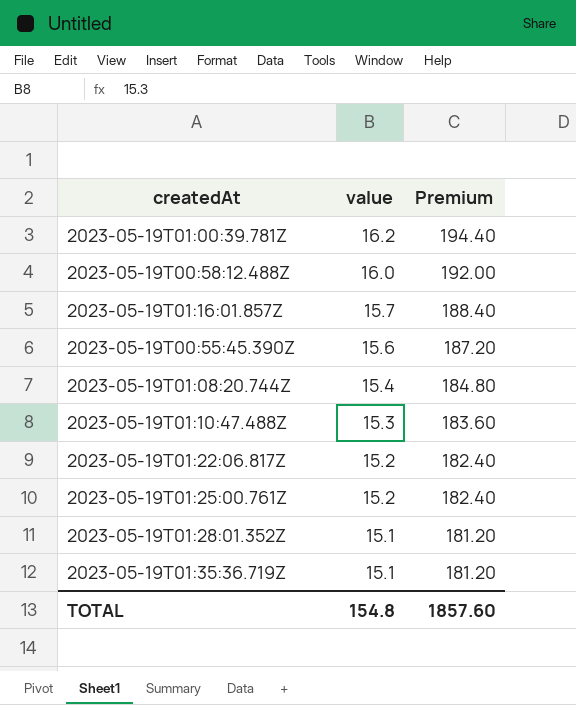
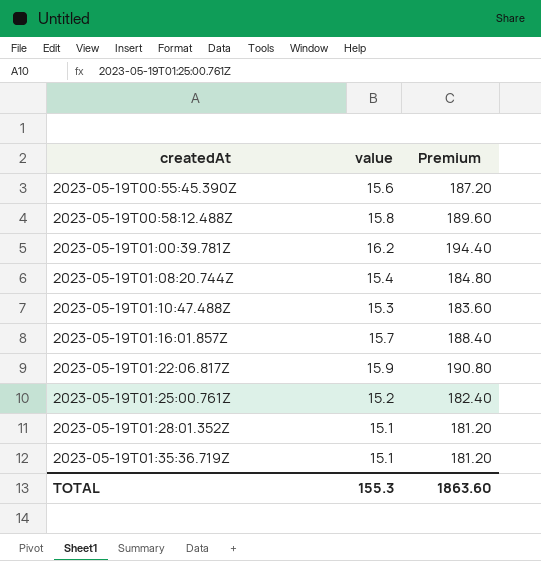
row order: value descending -> createdAt ascending
2023-05-19T00:58:12.488Z | value: 16.0 -> 15.8
2023-05-19T00:58:12.488Z | Premium: 192.00 -> 189.60
2023-05-19T01:22:06.817Z | value: 15.2 -> 15.9
2023-05-19T01:22:06.817Z | Premium: 182.40 -> 190.80
TOTAL | value: 154.8 -> 155.3
TOTAL | Premium: 1857.60 -> 1863.60

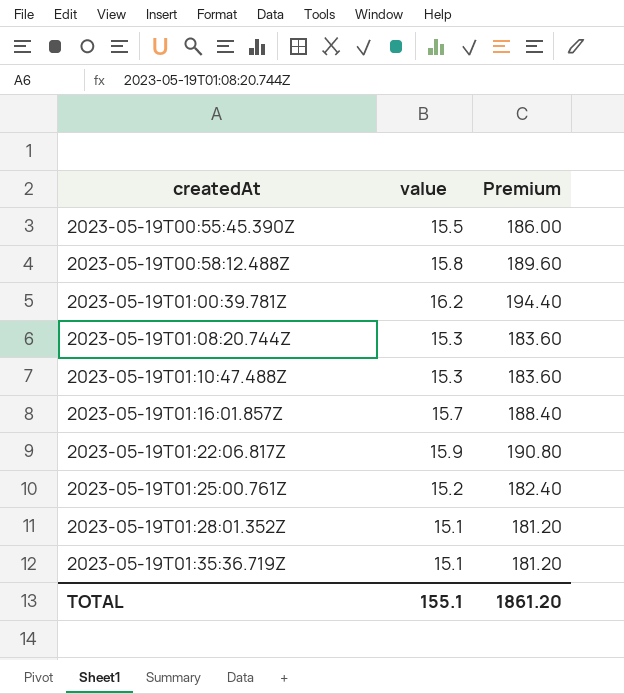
2023-05-19T00:55:45.390Z | value: 15.6 -> 15.5
2023-05-19T00:55:45.390Z | Premium: 187.20 -> 186.00
2023-05-19T01:08:20.744Z | value: 15.4 -> 15.3
2023-05-19T01:08:20.744Z | Premium: 184.80 -> 183.60
TOTAL | value: 155.3 -> 155.1
TOTAL | Premium: 1863.60 -> 1861.20

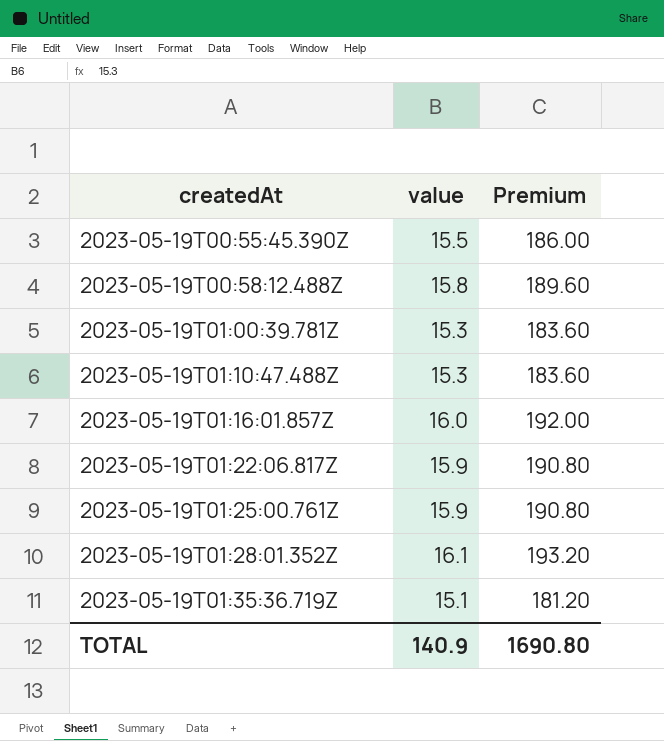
row 2023-05-19T01:08:20.744Z: 15.3 | 183.60 -> none
2023-05-19T01:00:39.781Z | value: 16.2 -> 15.3
2023-05-19T01:00:39.781Z | Premium: 194.40 -> 183.60
2023-05-19T01:16:01.857Z | value: 15.7 -> 16.0
2023-05-19T01:16:01.857Z | Premium: 188.40 -> 192.00
2023-05-19T01:25:00.761Z | value: 15.2 -> 15.9
2023-05-19T01:25:00.761Z | Premium: 182.40 -> 190.80
2023-05-19T01:28:01.352Z | value: 15.1 -> 16.1
2023-05-19T01:28:01.352Z | Premium: 181.20 -> 193.20
TOTAL | value: 155.1 -> 140.9
TOTAL | Premium: 1861.20 -> 1690.80

